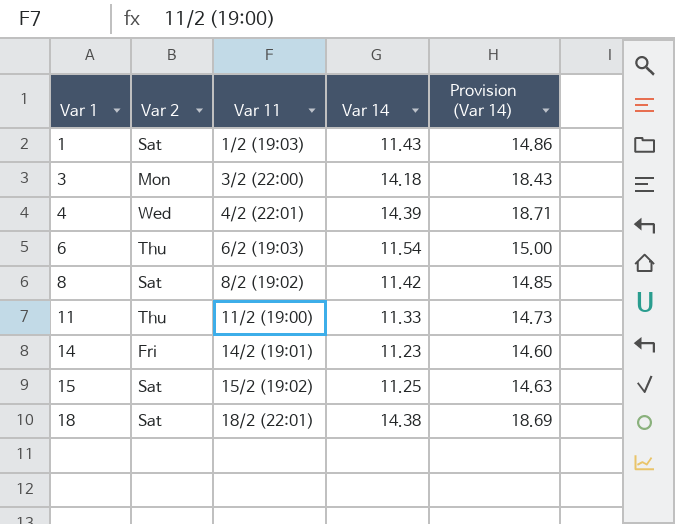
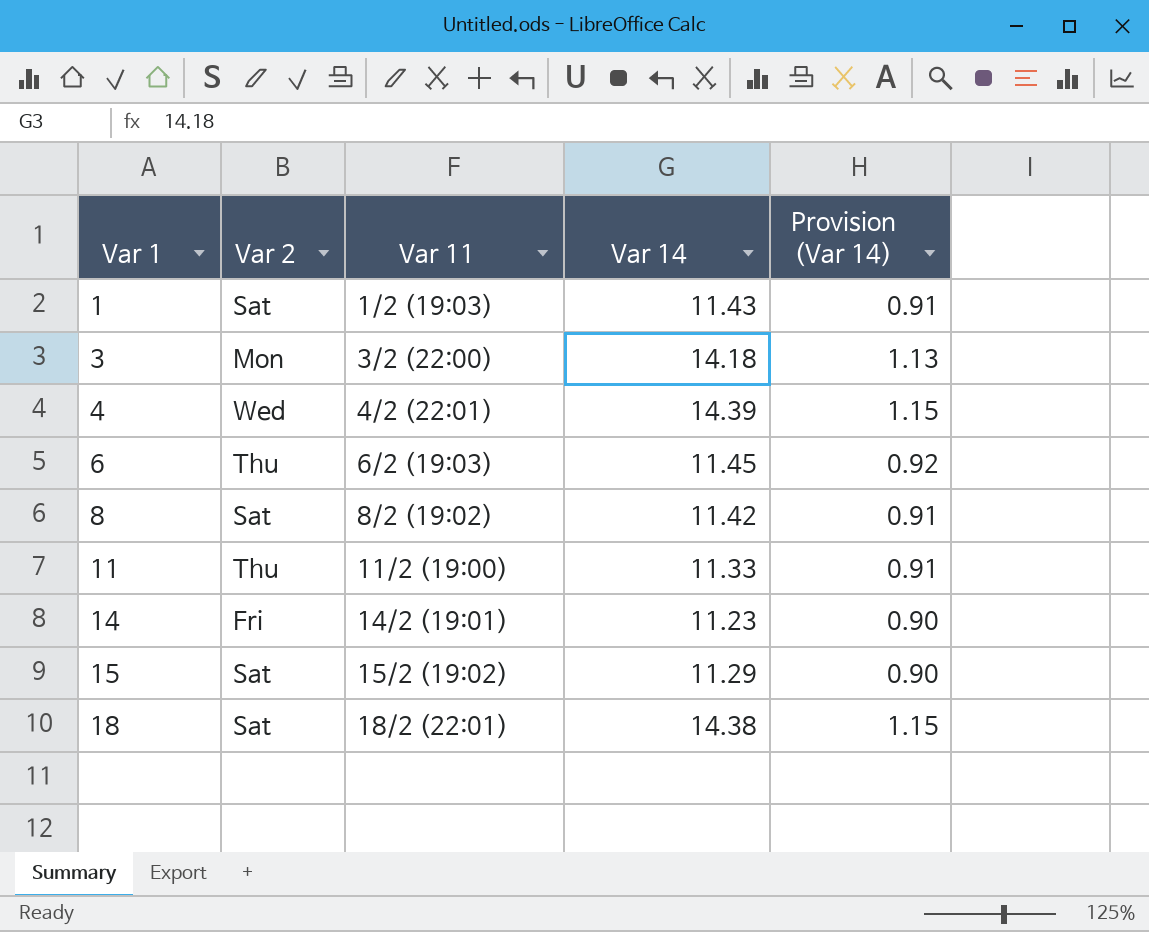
column Provision (Var 14) | formula: [Var 14] * 1.3 -> [Var 14] * 0.08
6 | Var 14: 11.54 -> 11.45
15 | Var 14: 11.25 -> 11.29

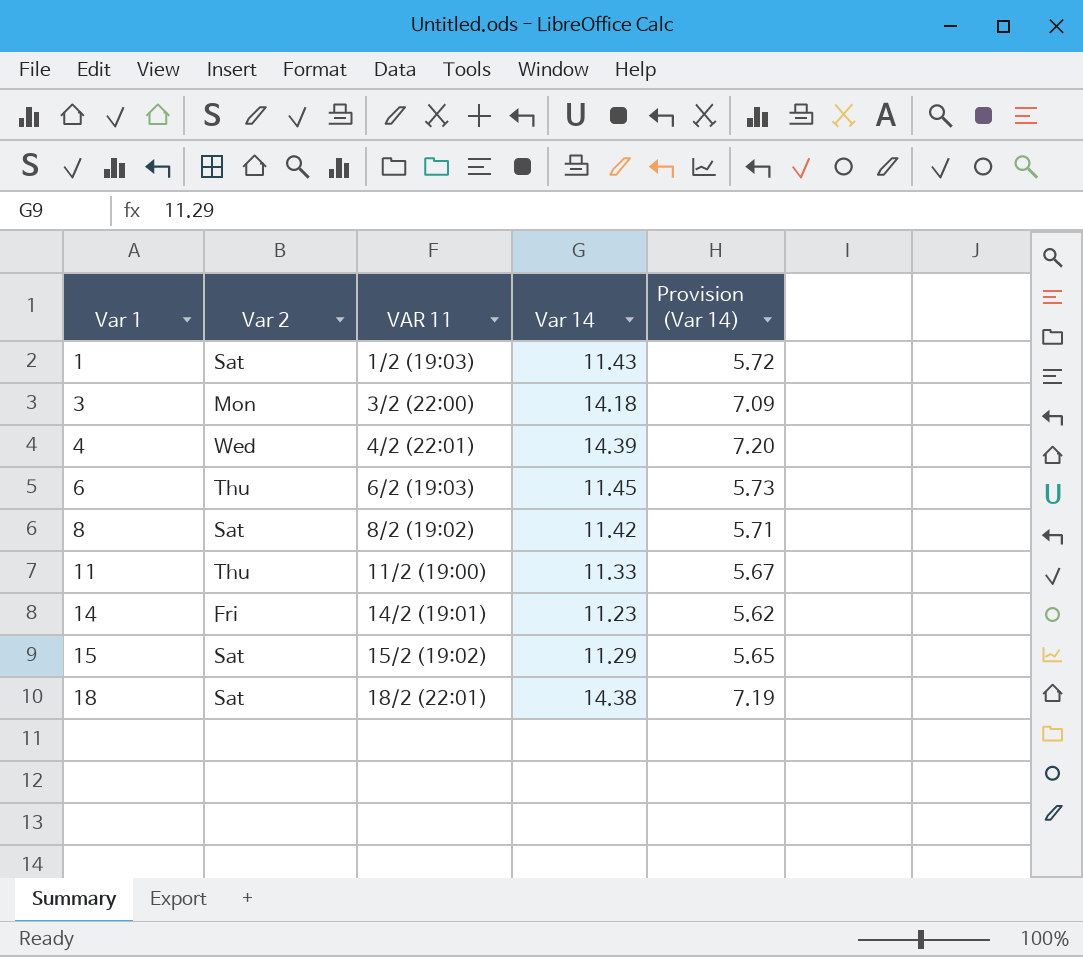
column name: Var 11 -> VAR 11
column Provision (Var 14) | formula: [Var 14] * 0.08 -> [Var 14] * 0.5

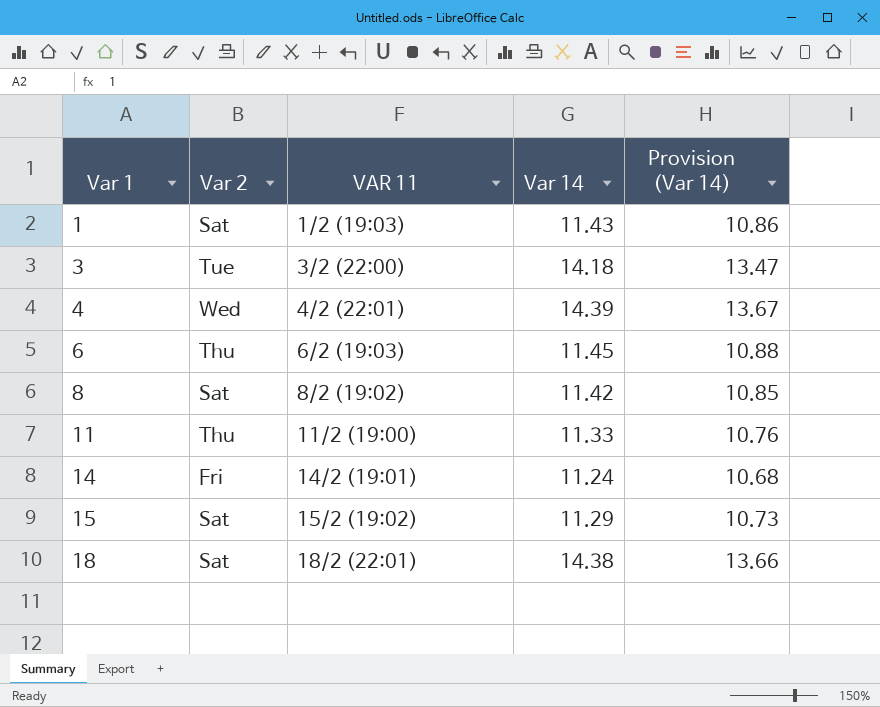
column Provision (Var 14) | formula: [Var 14] * 0.5 -> [Var 14] * 0.95
3 | Var 2: Mon -> Tue
14 | Var 14: 11.23 -> 11.24

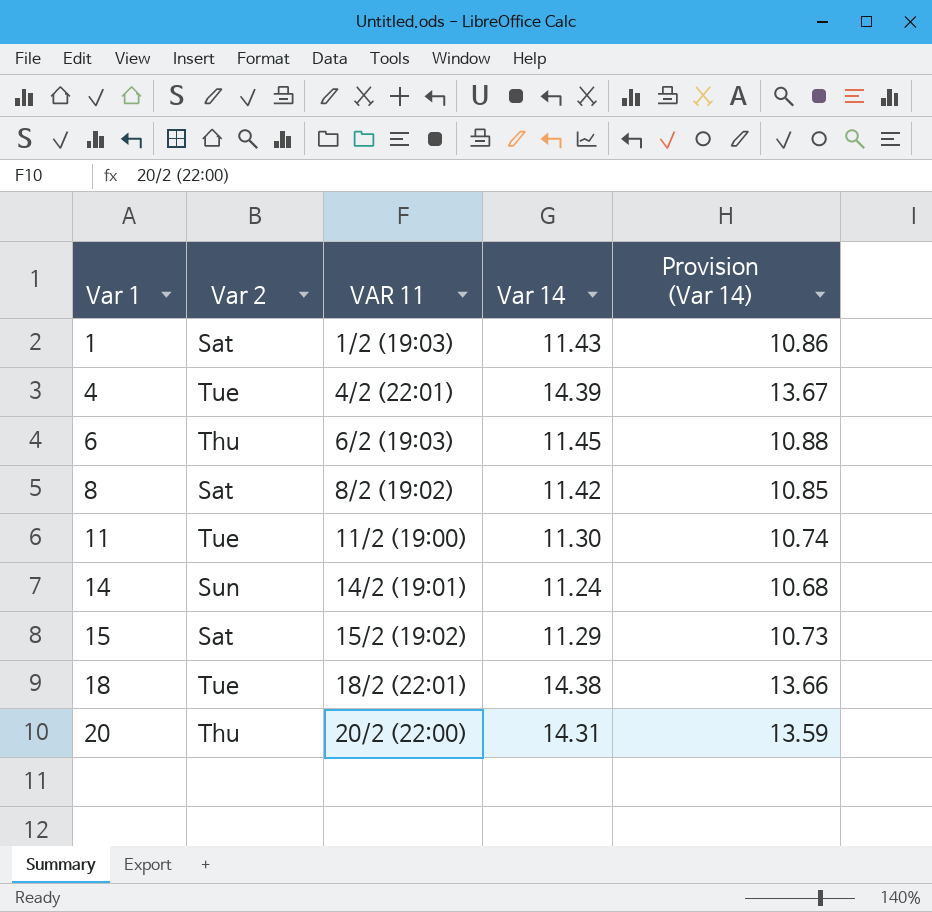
row 3: Tue | 3/2 (22:00) | 14.18 | 13.47 -> none
4 | Var 2: Wed -> Tue
11 | Var 2: Thu -> Tue
11 | Var 14: 11.33 -> 11.30
11 | Provision (Var 14): 10.76 -> 10.74
14 | Var 2: Fri -> Sun
18 | Var 2: Sat -> Tue
row 20: none -> Thu | 20/2 (22:00) | 14.31 | 13.59

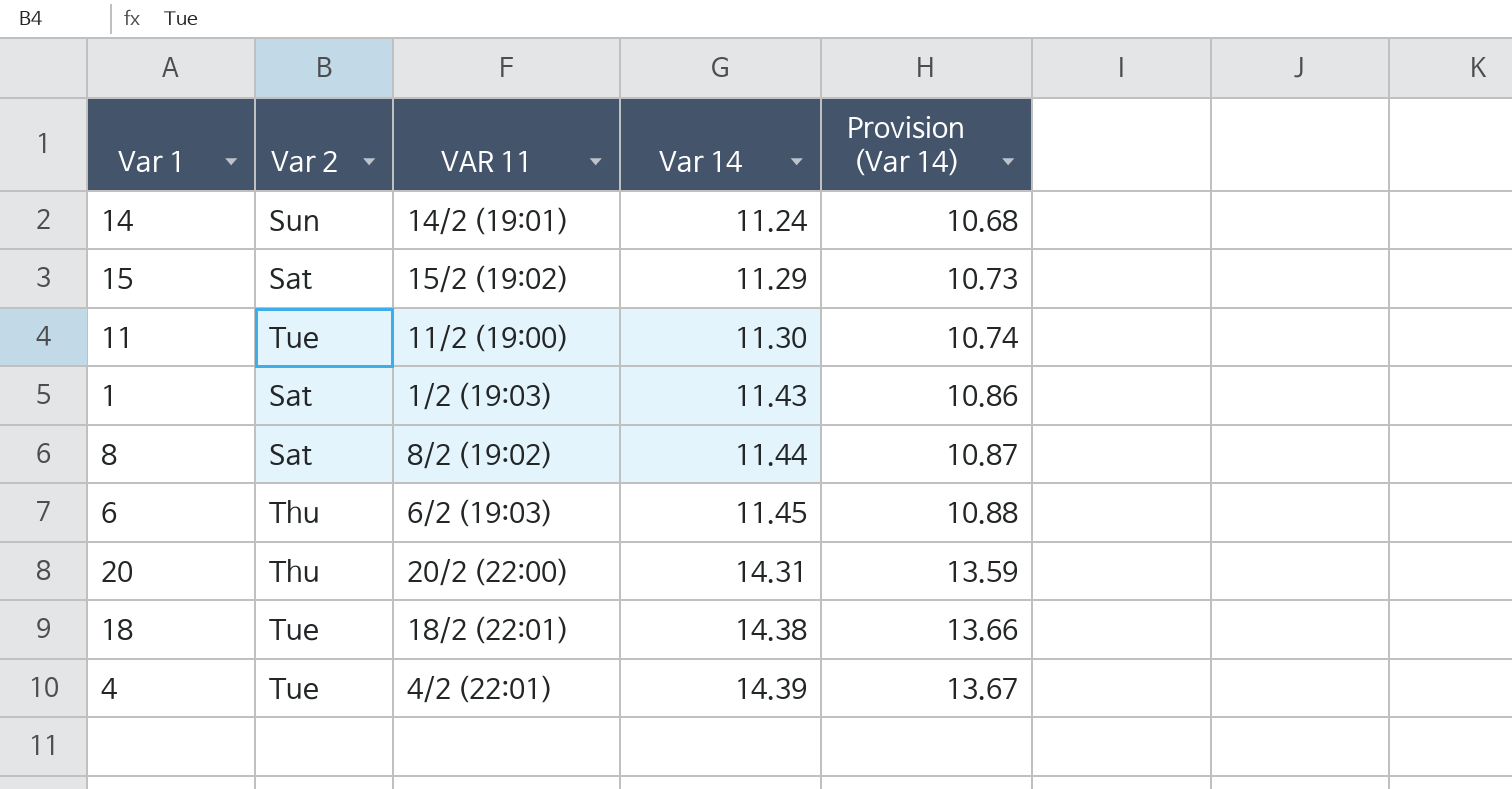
row order: Var 1 ascending -> Var 14 ascending
8 | Var 14: 11.42 -> 11.44
8 | Provision (Var 14): 10.85 -> 10.87

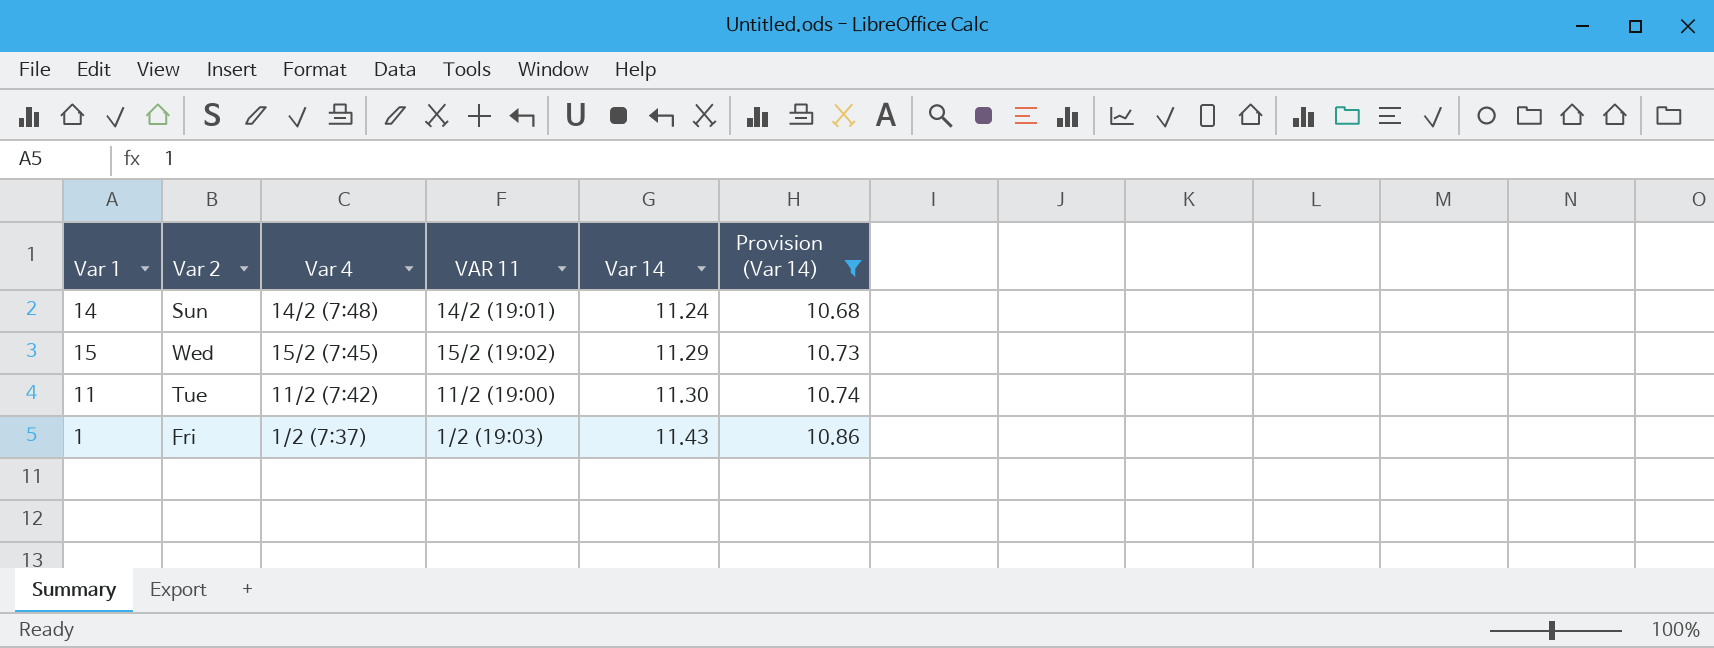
filter: none -> Provision (Var 14) <= 10.86
column Var 4 | position: none -> 3
15 | Var 2: Sat -> Wed
1 | Var 2: Sat -> Fri

